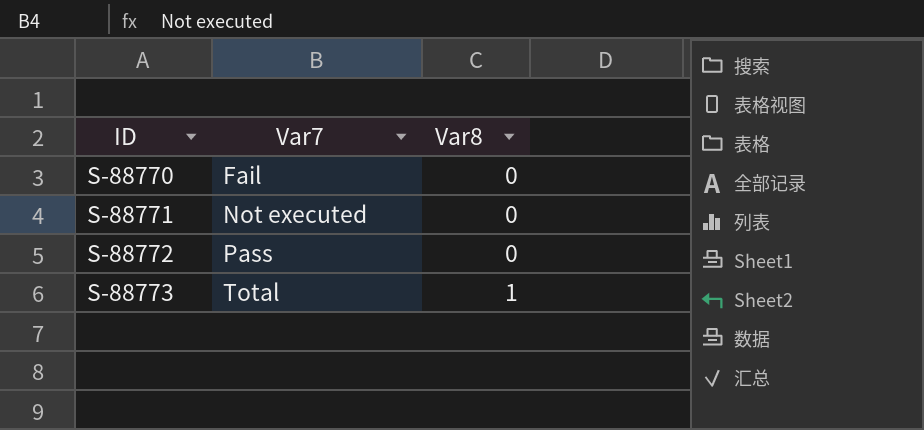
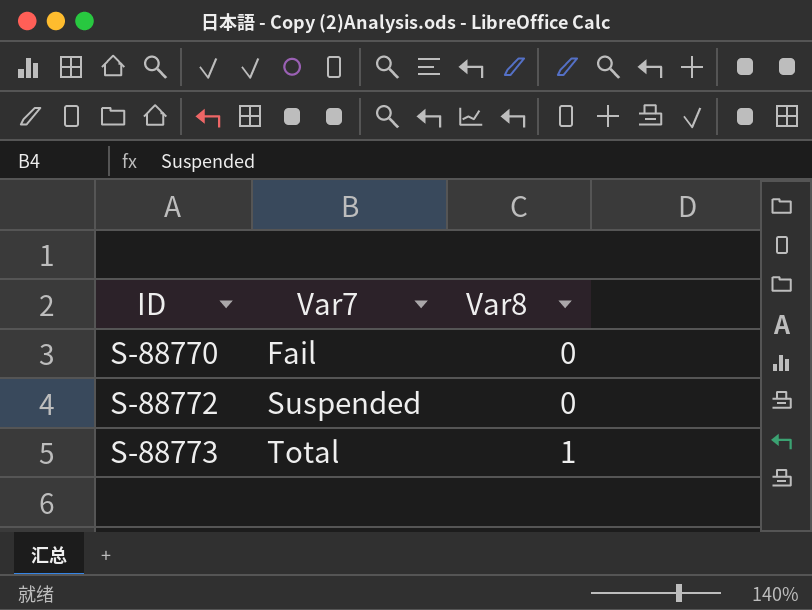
row S-88771: Not executed | 0 -> none
S-88772 | Var7: Pass -> Suspended

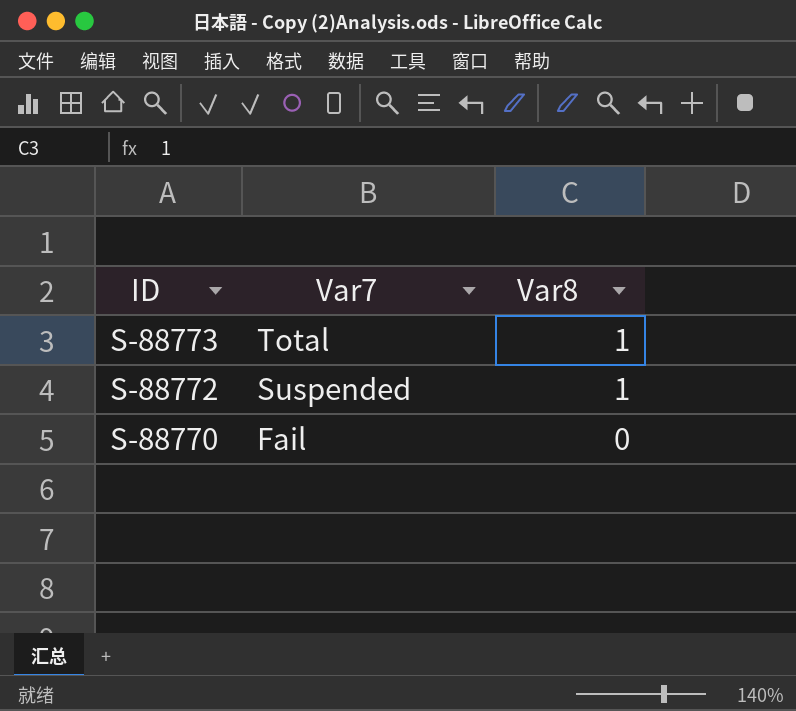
row order: ID ascending -> ID descending
S-88772 | Var8: 0 -> 1

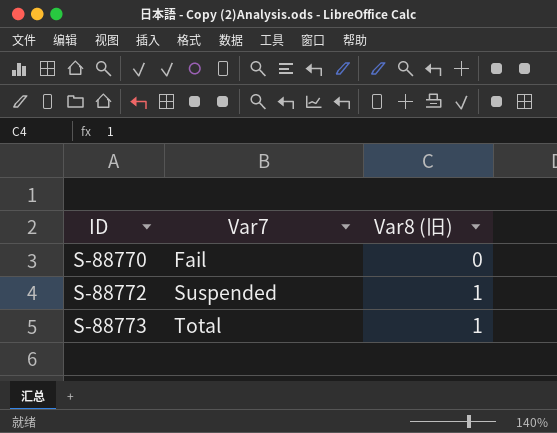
row order: ID descending -> ID ascending
column name: Var8 -> Var8 (旧)

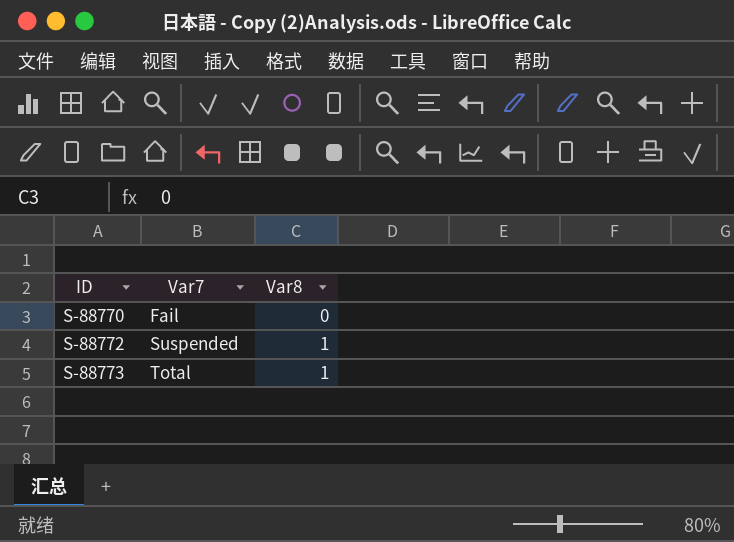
column name: Var8 (旧) -> Var8

